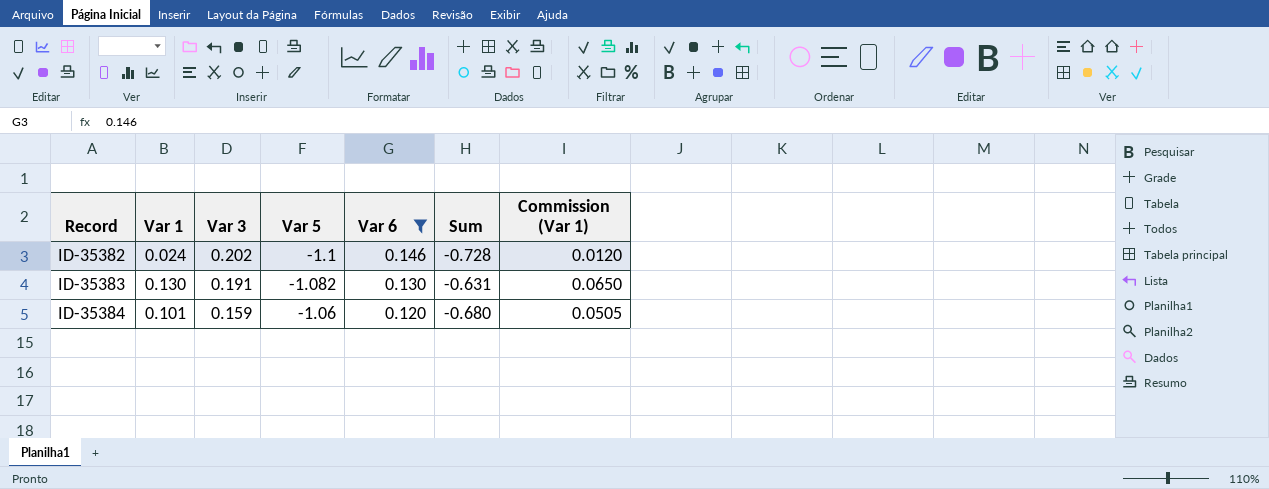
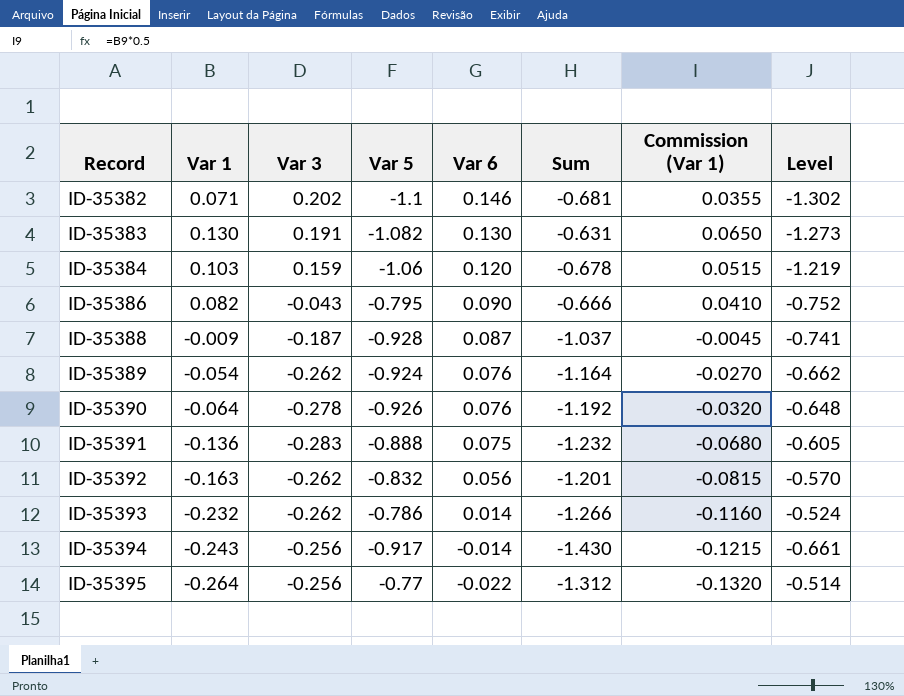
filter: Var 6 >= 0.120 -> none
column Level | formula: none -> [Var 5] - [Var 3]
ID-35382 | Var 1: 0.024 -> 0.071
ID-35382 | Sum: -0.728 -> -0.681
ID-35382 | Commission (Var 1): 0.0120 -> 0.0355
ID-35384 | Var 1: 0.101 -> 0.103
ID-35384 | Sum: -0.680 -> -0.678
ID-35384 | Commission (Var 1): 0.0505 -> 0.0515

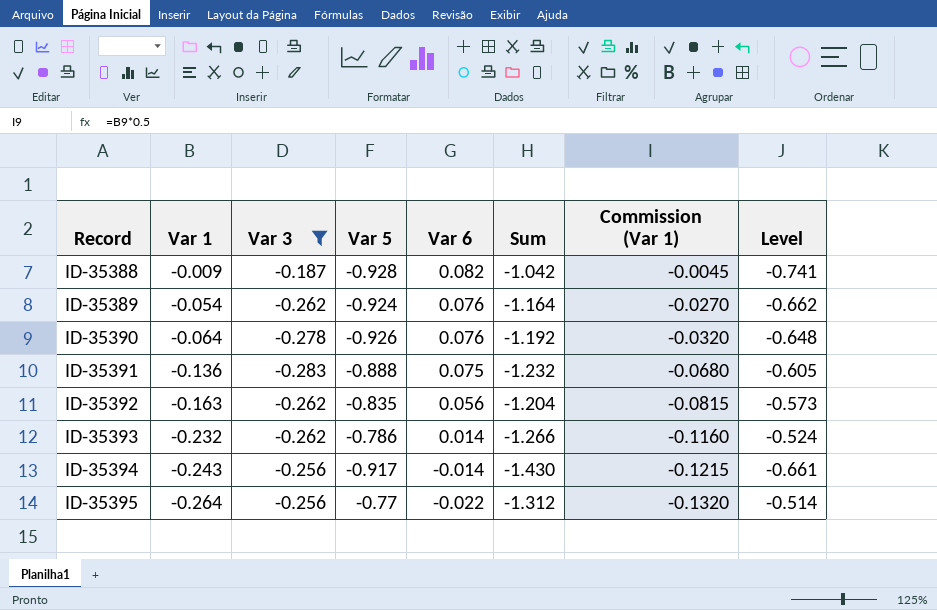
filter: none -> Var 3 <= -0.187
ID-35388 | Var 6: 0.087 -> 0.082
ID-35388 | Sum: -1.037 -> -1.042
ID-35392 | Var 5: -0.832 -> -0.835
ID-35392 | Sum: -1.201 -> -1.204
ID-35392 | Level: -0.570 -> -0.573

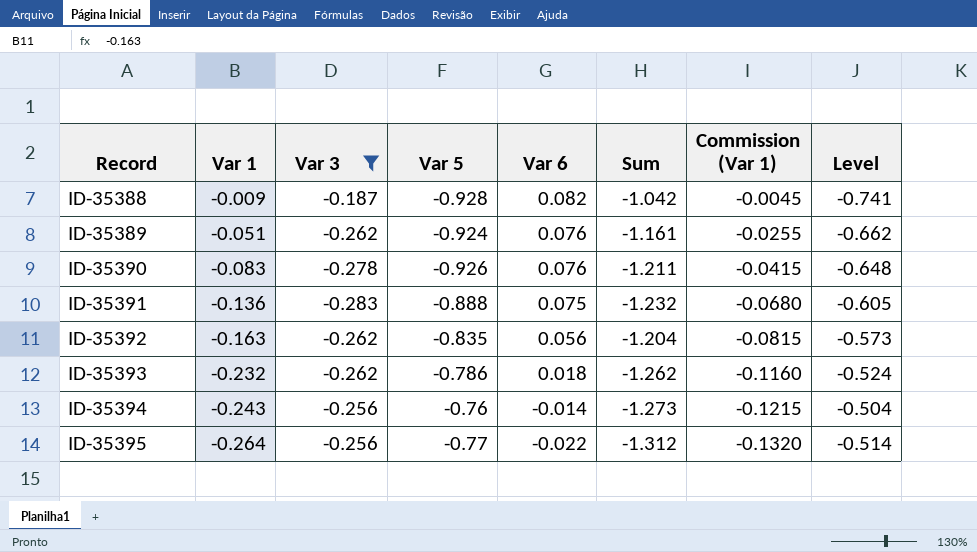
ID-35389 | Var 1: -0.054 -> -0.051
ID-35389 | Sum: -1.164 -> -1.161
ID-35389 | Commission (Var 1): -0.0270 -> -0.0255
ID-35390 | Var 1: -0.064 -> -0.083
ID-35390 | Sum: -1.192 -> -1.211
ID-35390 | Commission (Var 1): -0.0320 -> -0.0415
ID-35393 | Var 6: 0.014 -> 0.018
ID-35393 | Sum: -1.266 -> -1.262
ID-35394 | Var 5: -0.917 -> -0.76
ID-35394 | Sum: -1.430 -> -1.273
ID-35394 | Level: -0.661 -> -0.504

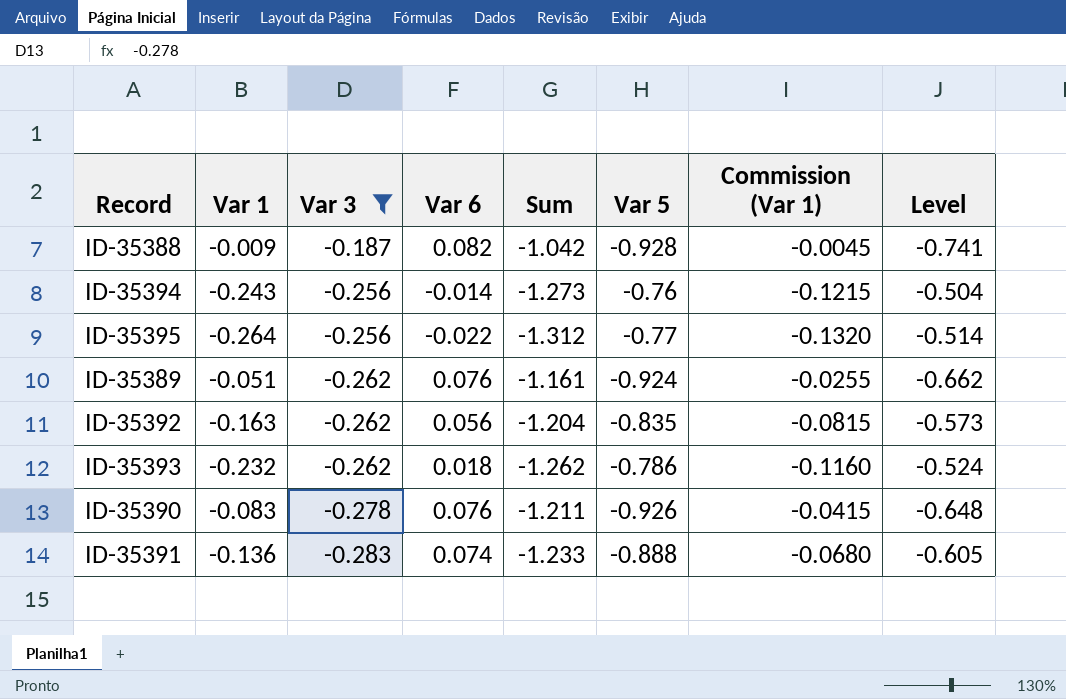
row order: Record ascending -> Var 3 descending
column Var 5 | position: 4 -> 6
ID-35391 | Var 6: 0.075 -> 0.074
ID-35391 | Sum: -1.232 -> -1.233

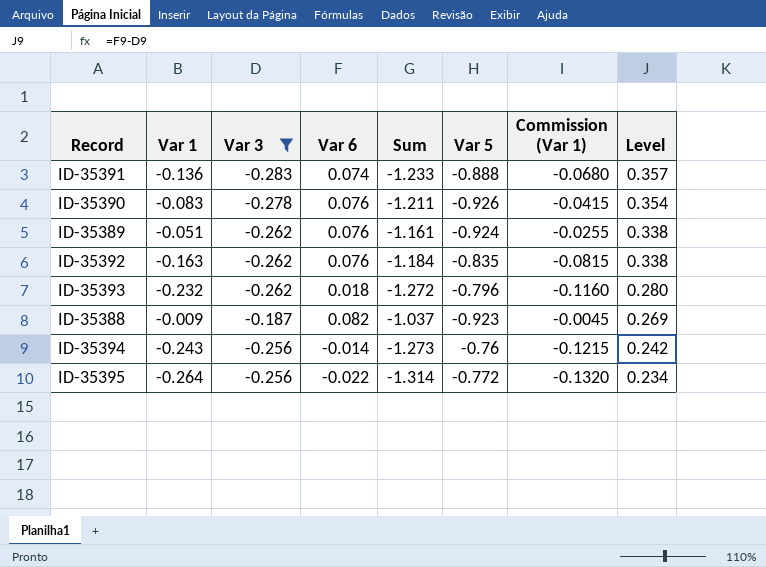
row order: Var 3 descending -> Level descending
column Level | formula: [Var 5] - [Var 3] -> [Var 6] - [Var 3]
ID-35392 | Var 6: 0.056 -> 0.076
ID-35392 | Sum: -1.204 -> -1.184
ID-35393 | Sum: -1.262 -> -1.272
ID-35393 | Var 5: -0.786 -> -0.796
ID-35388 | Sum: -1.042 -> -1.037
ID-35388 | Var 5: -0.928 -> -0.923
ID-35395 | Sum: -1.312 -> -1.314
ID-35395 | Var 5: -0.77 -> -0.772

